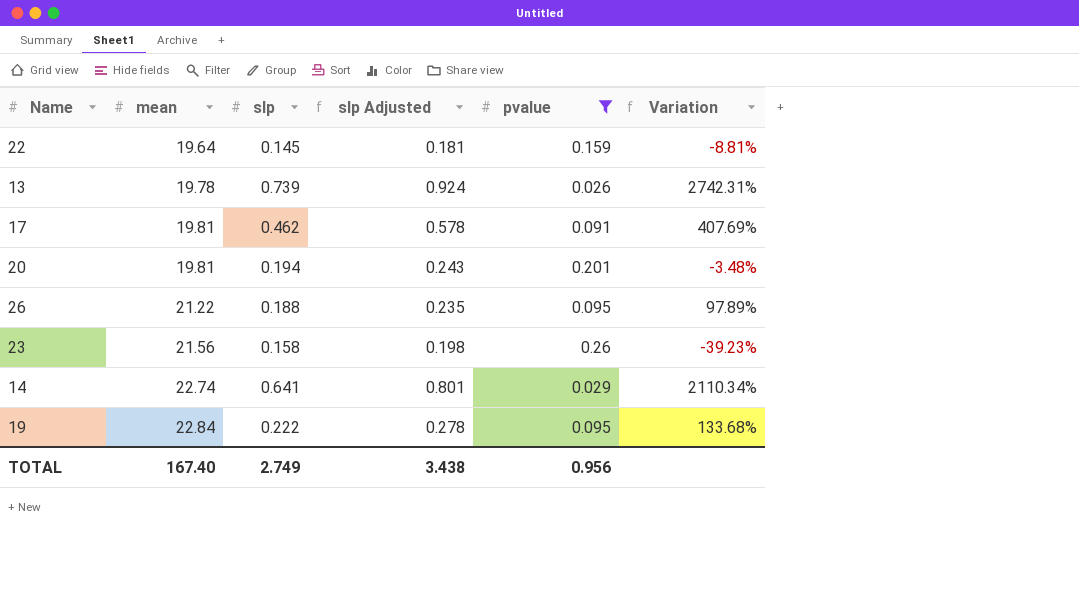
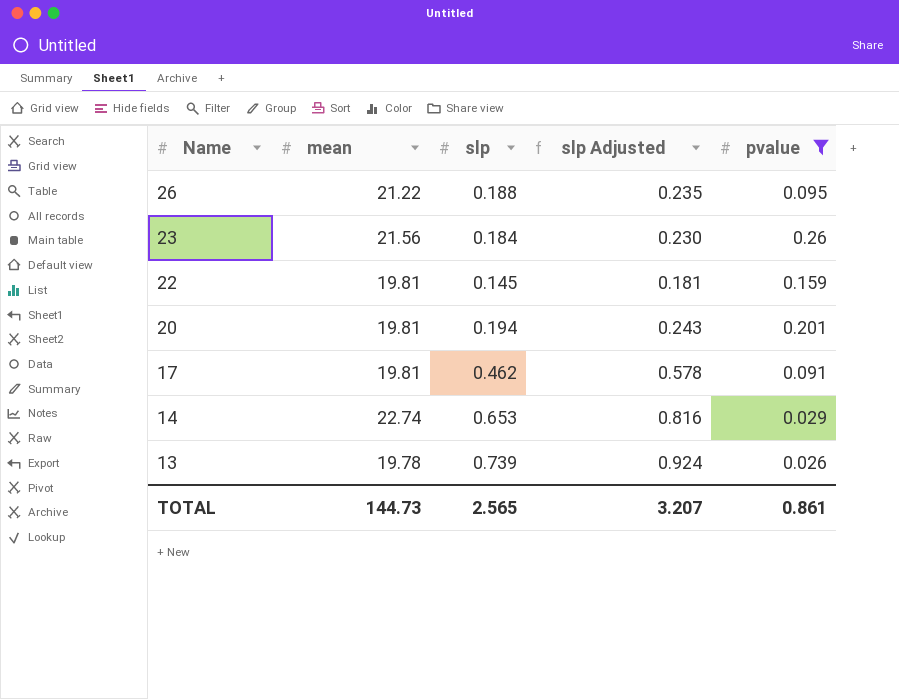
row order: mean ascending -> Name descending
column Variation | formula: ([slp] - [pvalue]) / [pvalue] -> none
row 19: 22.84 | 0.222 | 0.278 | 0.095 | 133.68% -> none
23 | slp: 0.158 -> 0.184
23 | slp Adjusted: 0.198 -> 0.230
22 | mean: 19.64 -> 19.81
14 | slp: 0.641 -> 0.653
14 | slp Adjusted: 0.801 -> 0.816
TOTAL | mean: 167.40 -> 144.73
TOTAL | slp: 2.749 -> 2.565
TOTAL | slp Adjusted: 3.438 -> 3.207
TOTAL | pvalue: 0.956 -> 0.861

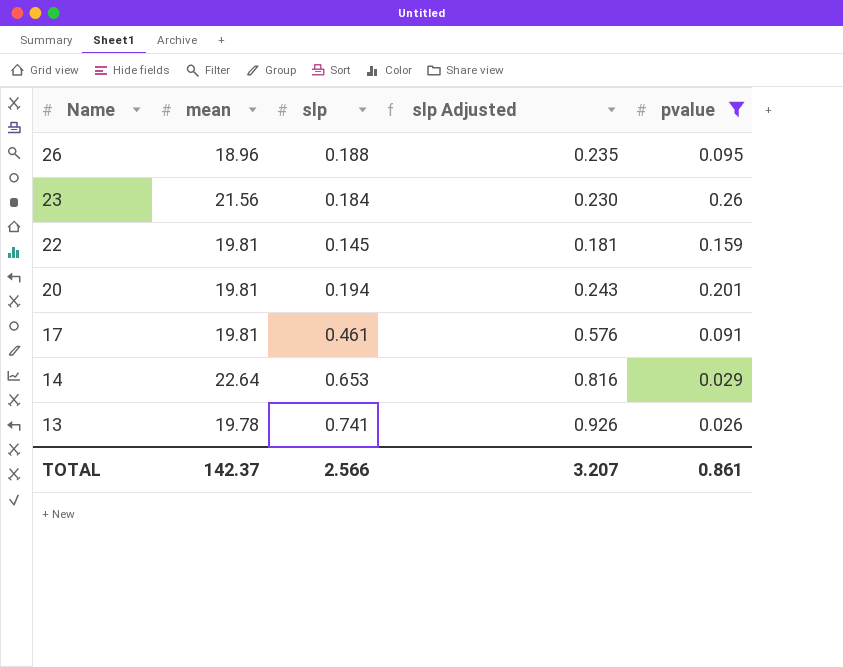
26 | mean: 21.22 -> 18.96
17 | slp: 0.462 -> 0.461
17 | slp Adjusted: 0.578 -> 0.576
14 | mean: 22.74 -> 22.64
13 | slp: 0.739 -> 0.741
13 | slp Adjusted: 0.924 -> 0.926
TOTAL | mean: 144.73 -> 142.37
TOTAL | slp: 2.565 -> 2.566

